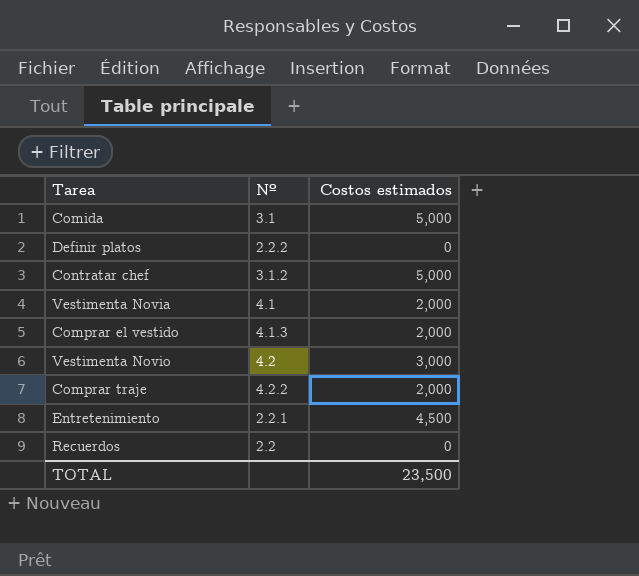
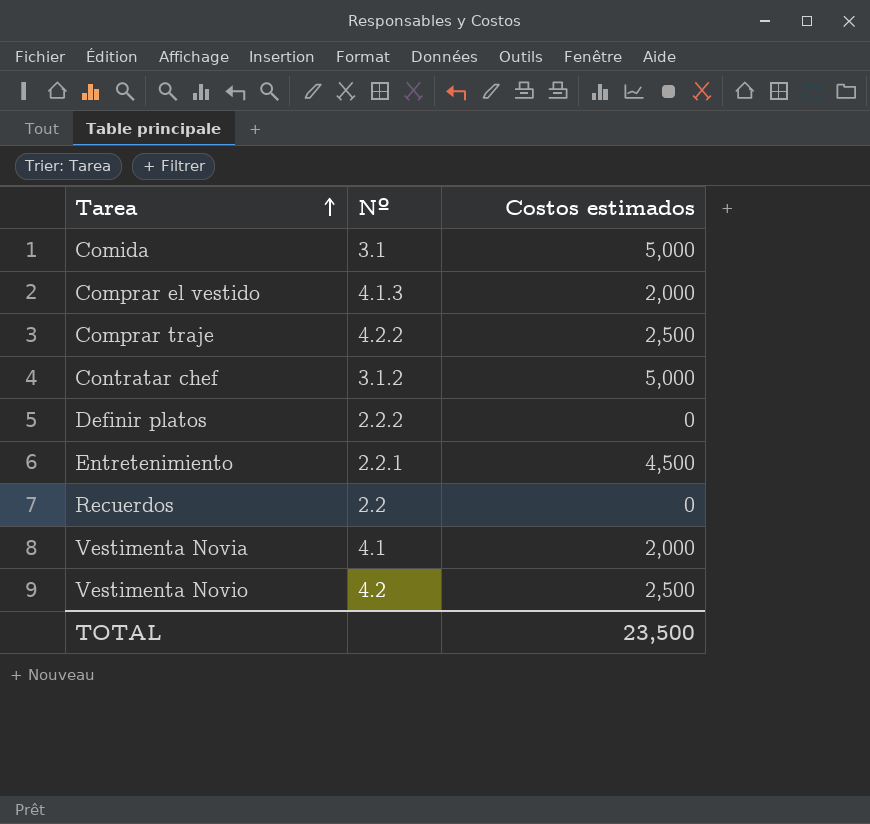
row order: none -> Tarea ascending
Comprar traje | Costos estimados: 2,000 -> 2,500
Vestimenta Novio | Costos estimados: 3,000 -> 2,500

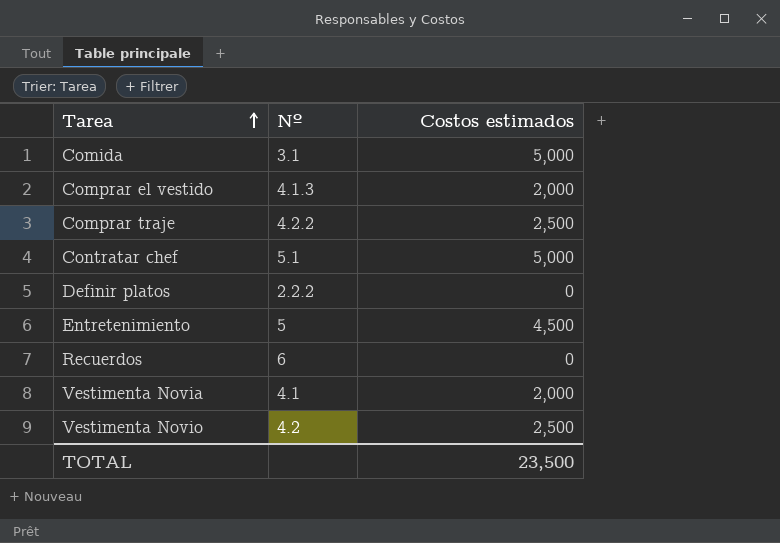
Contratar chef | Nº: 3.1.2 -> 5.1
Entretenimiento | Nº: 2.2.1 -> 5
Recuerdos | Nº: 2.2 -> 6

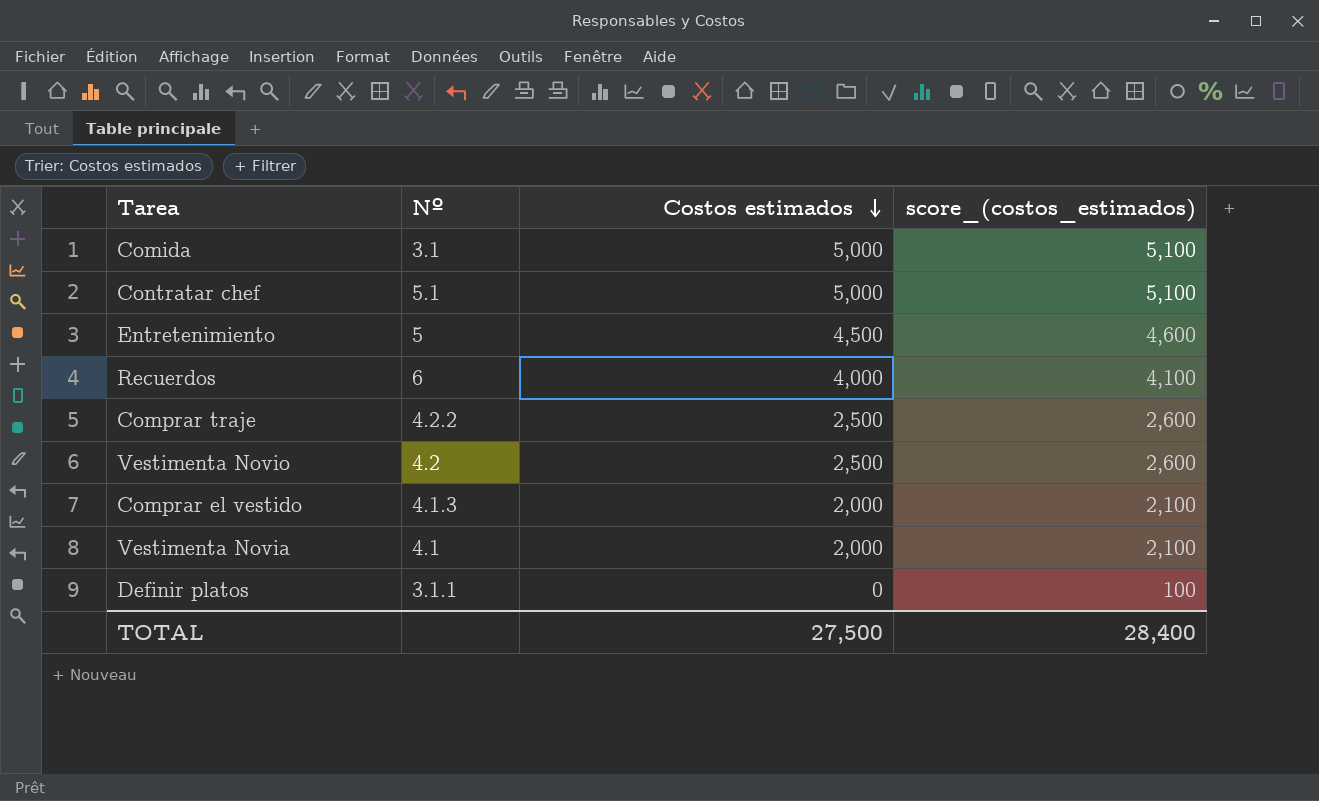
row order: Tarea ascending -> Costos estimados descending
column score_(costos_estimados) | formula: none -> [Costos estimados] + 100
Recuerdos | Costos estimados: 0 -> 4,000
Definir platos | Nº: 2.2.2 -> 3.1.1
TOTAL | Costos estimados: 23,500 -> 27,500

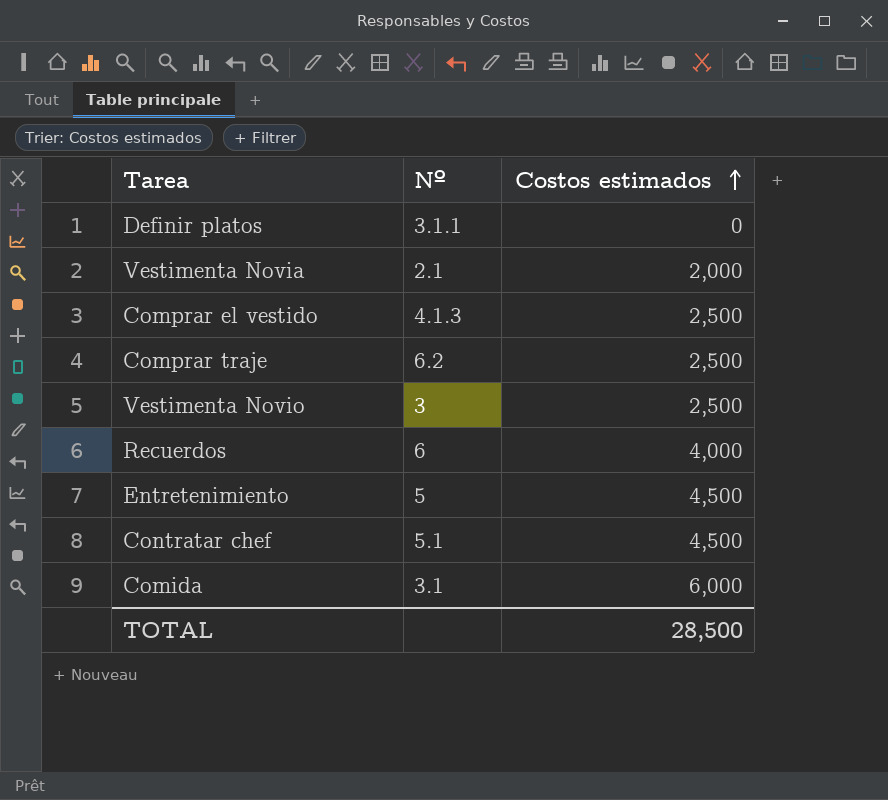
row order: Costos estimados descending -> Costos estimados ascending
column score_(costos_estimados) | formula: [Costos estimados] + 100 -> none
Vestimenta Novia | Nº: 4.1 -> 2.1
Comprar el vestido | Costos estimados: 2,000 -> 2,500
Comprar traje | Nº: 4.2.2 -> 6.2
Vestimenta Novio | Nº: 4.2 -> 3
Contratar chef | Costos estimados: 5,000 -> 4,500
Comida | Costos estimados: 5,000 -> 6,000
TOTAL | Costos estimados: 27,500 -> 28,500

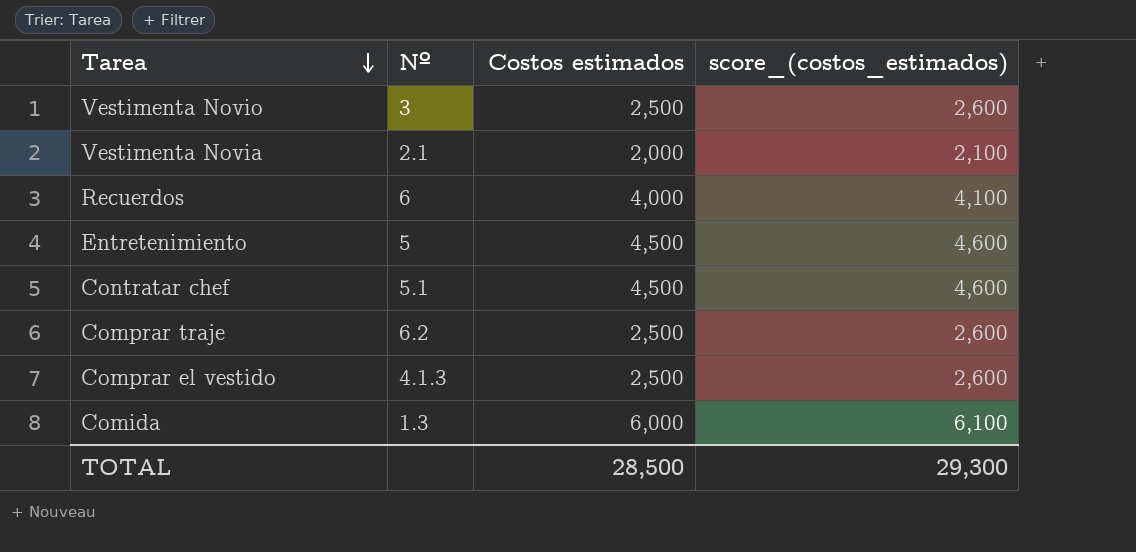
row order: Costos estimados ascending -> Tarea descending
column score_(costos_estimados) | formula: none -> [Costos estimados] + 100
row Definir platos: 3.1.1 | 0 -> none
Comida | Nº: 3.1 -> 1.3

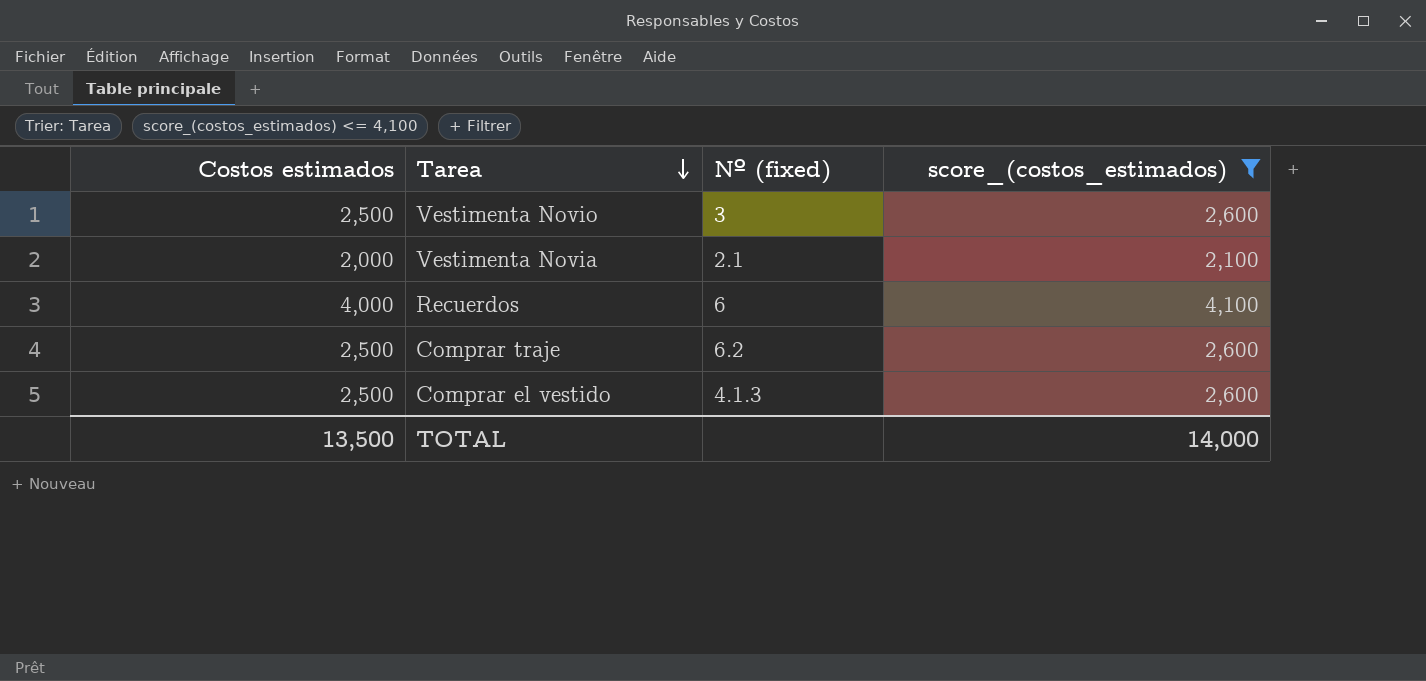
filter: none -> score_(costos_estimados) <= 4,100
column Costos estimados | position: 3 -> 1
column name: Nº -> Nº (fixed)
TOTAL | Costos estimados: 28,500 -> 13,500
TOTAL | score_(costos_estimados): 29,300 -> 14,000

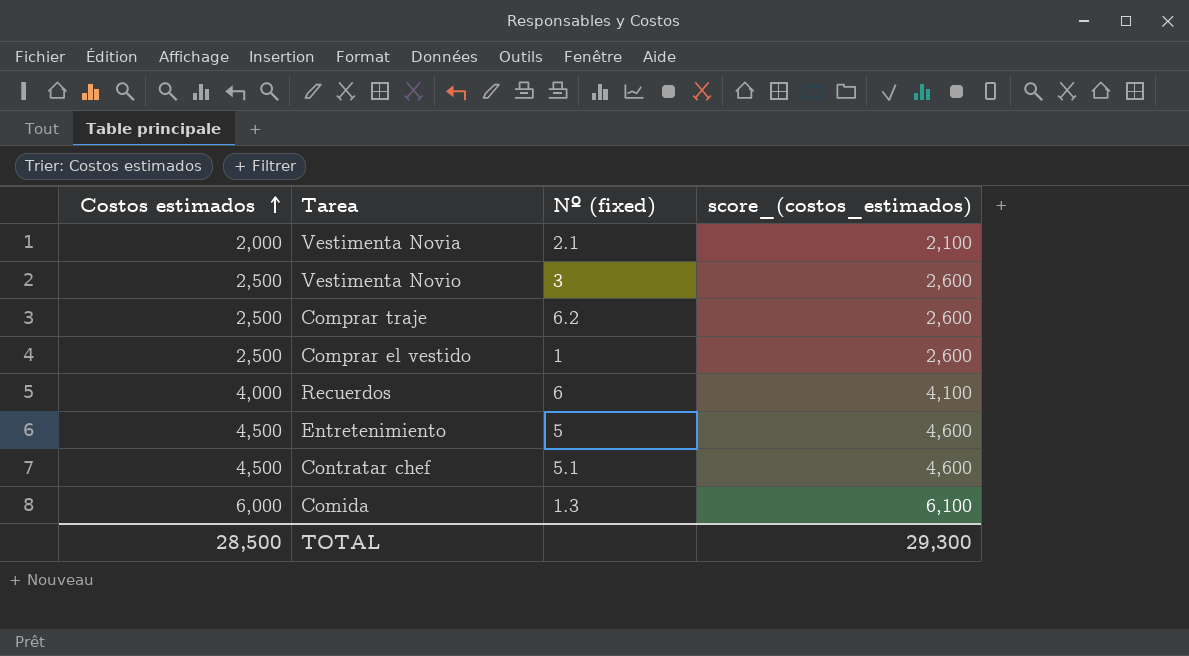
filter: score_(costos_estimados) <= 4,100 -> none
row order: Tarea descending -> Costos estimados ascending
Comprar el vestido | Nº (fixed): 4.1.3 -> 1
TOTAL | Costos estimados: 13,500 -> 28,500
TOTAL | score_(costos_estimados): 14,000 -> 29,300

